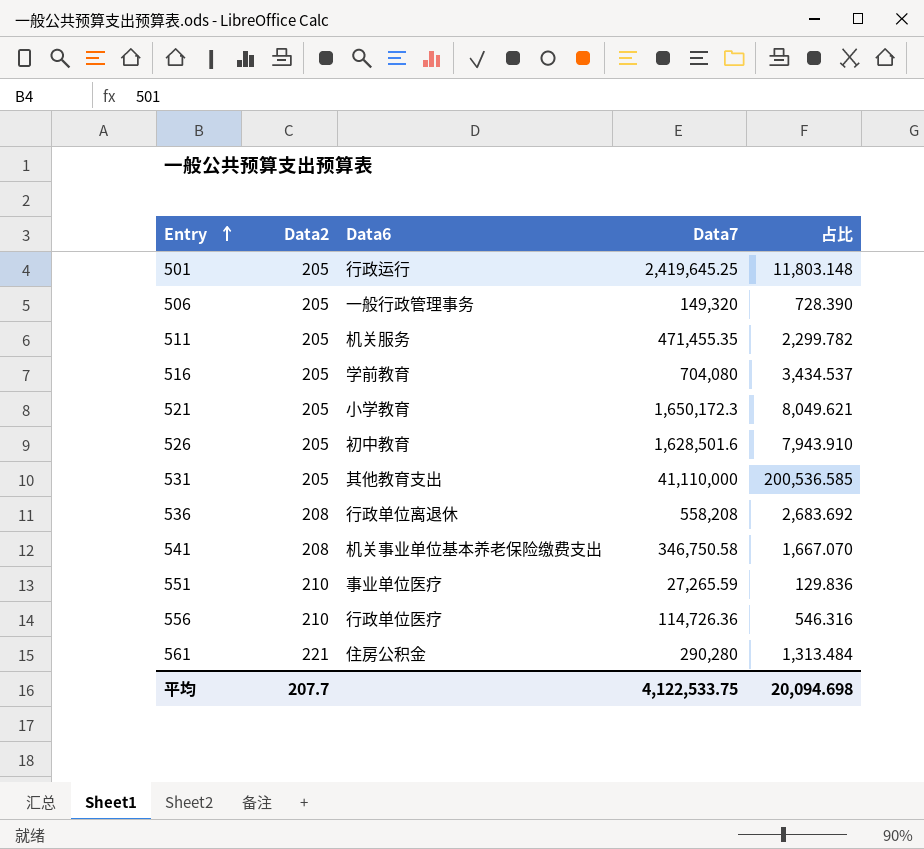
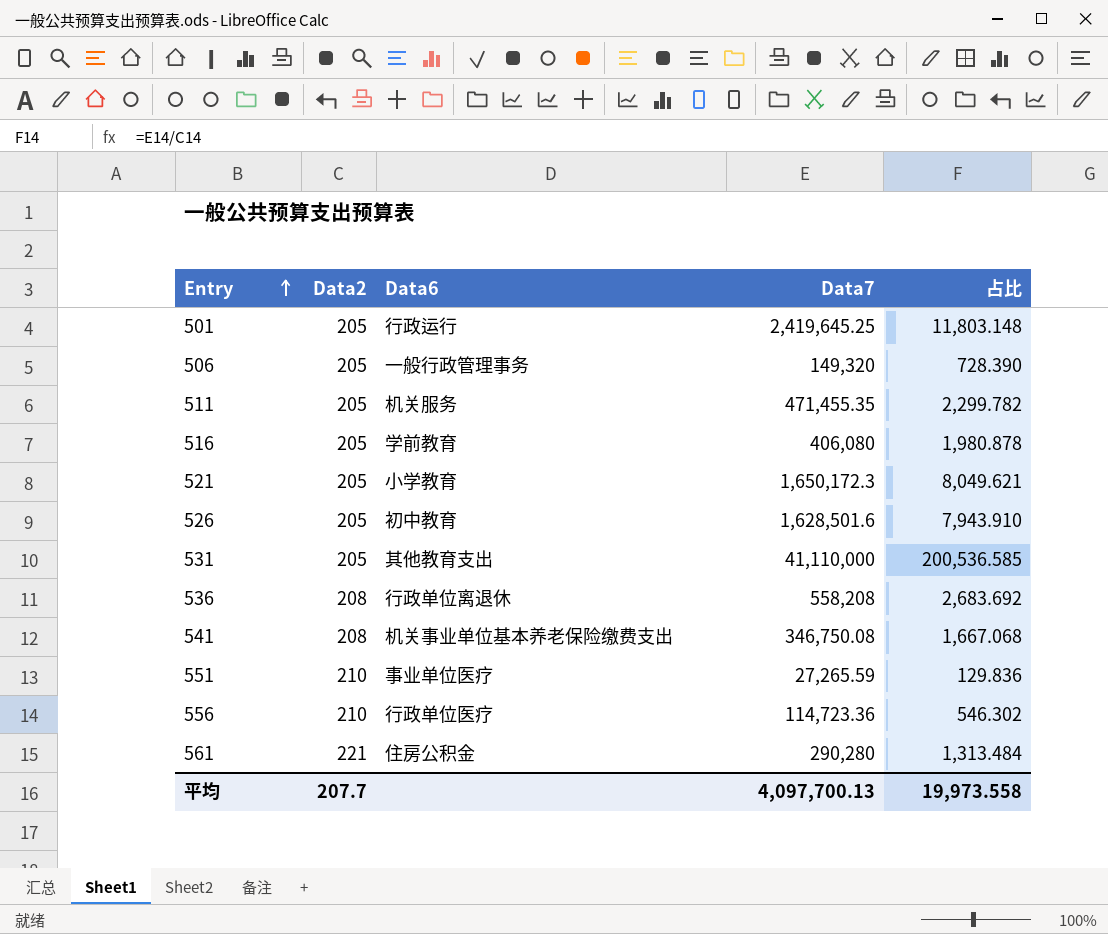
516 | Data7: 704,080 -> 406,080
516 | 占比: 3,434.537 -> 1,980.878
541 | Data7: 346,750.58 -> 346,750.08
541 | 占比: 1,667.070 -> 1,667.068
556 | Data7: 114,726.36 -> 114,723.36
556 | 占比: 546.316 -> 546.302
平均 | Data7: 4,122,533.75 -> 4,097,700.13
平均 | 占比: 20,094.698 -> 19,973.558

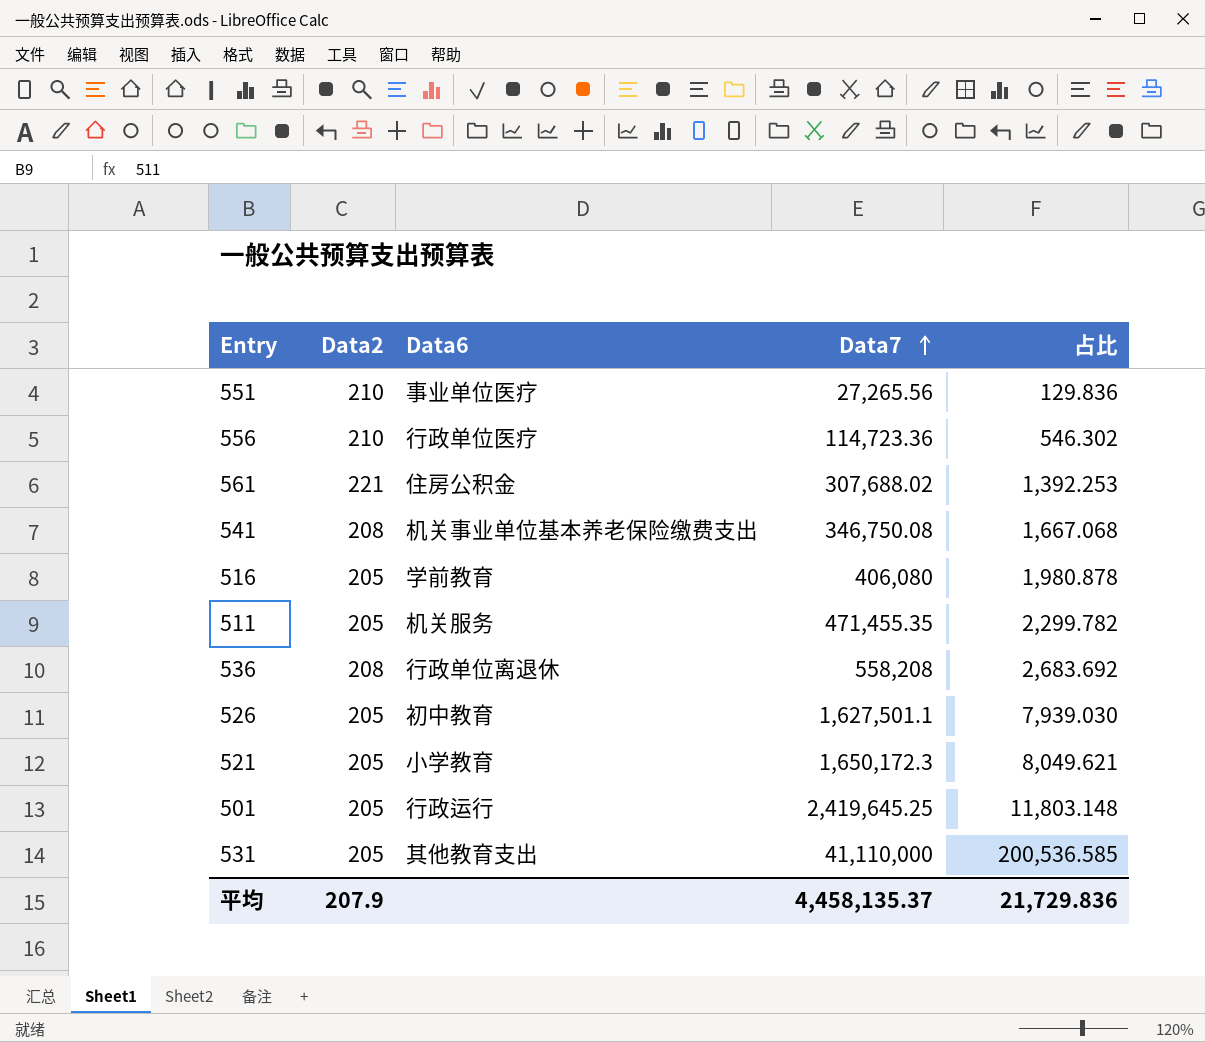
row order: Entry ascending -> Data7 ascending
row 506: 205 | 一般行政管理事务 | 149,320 | 728.390 -> none
551 | Data7: 27,265.59 -> 27,265.56
561 | Data7: 290,280 -> 307,688.02
561 | 占比: 1,313.484 -> 1,392.253
526 | Data7: 1,628,501.6 -> 1,627,501.1
526 | 占比: 7,943.910 -> 7,939.030
平均 | Data2: 207.7 -> 207.9
平均 | Data7: 4,097,700.13 -> 4,458,135.37
平均 | 占比: 19,973.558 -> 21,729.836

